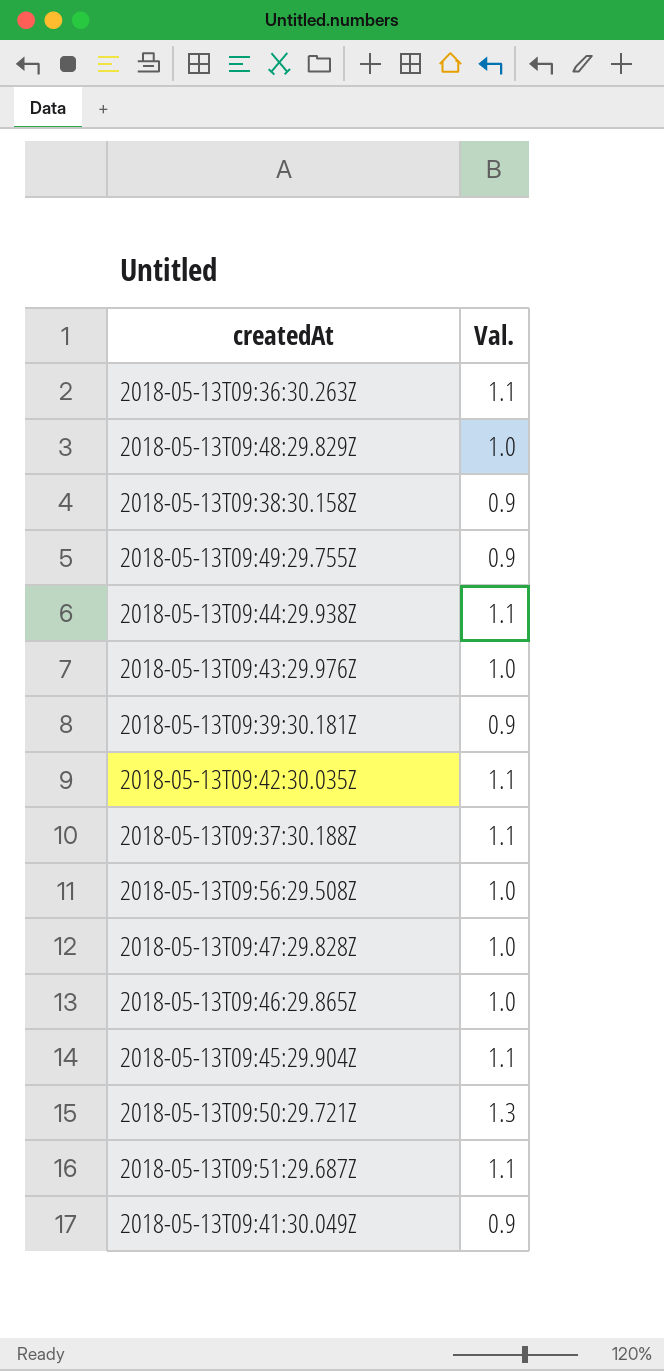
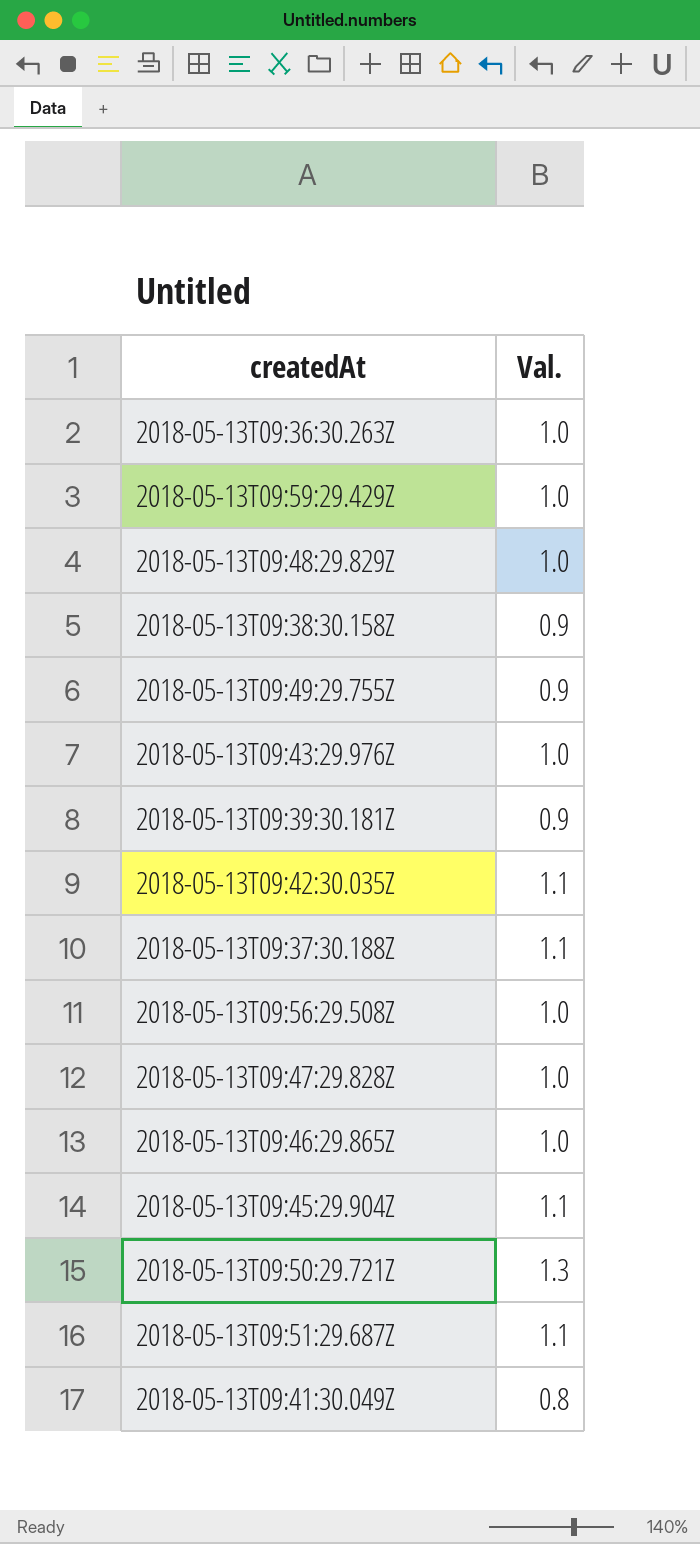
row 2018-05-13T09:44:29.938Z: 1.1 -> none
2018-05-13T09:36:30.263Z | Val.: 1.1 -> 1.0
row 2018-05-13T09:59:29.429Z: none -> 1.0
2018-05-13T09:41:30.049Z | Val.: 0.9 -> 0.8

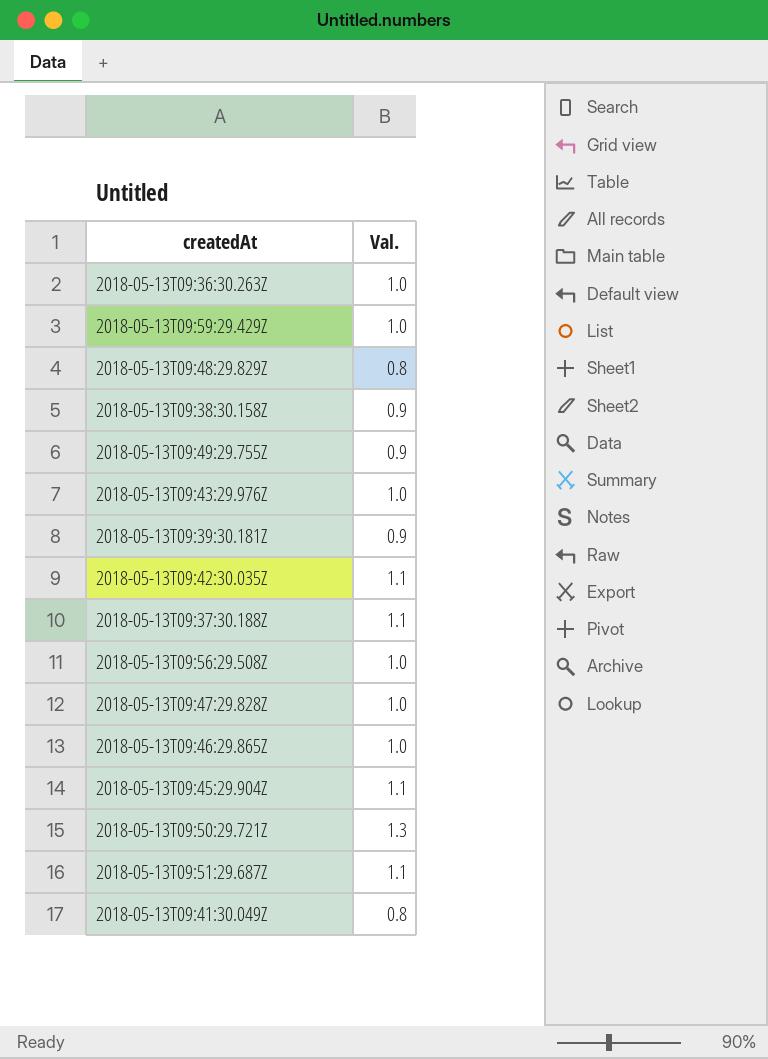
2018-05-13T09:48:29.829Z | Val.: 1.0 -> 0.8

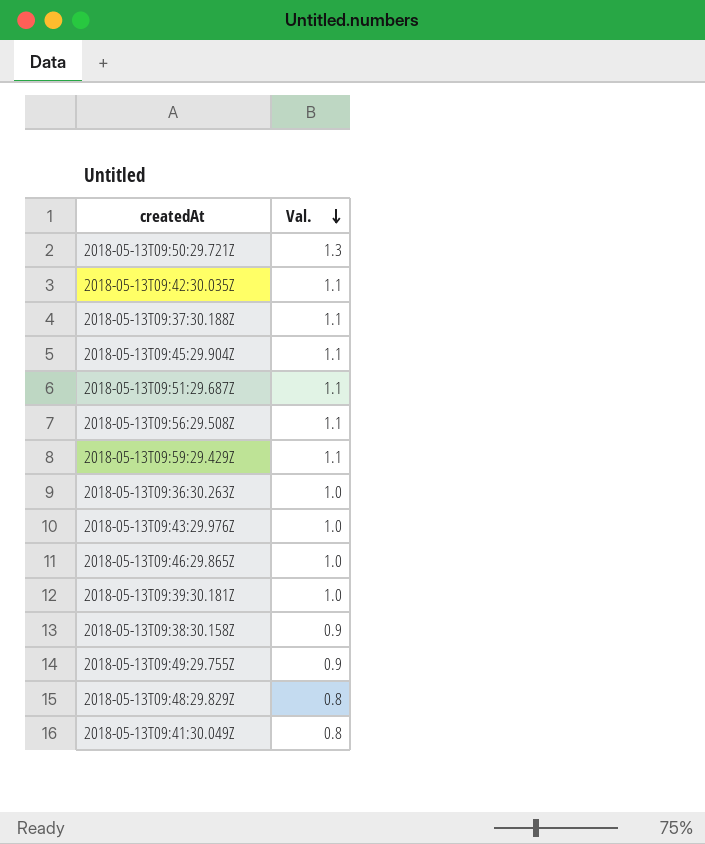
row order: none -> Val. descending
row 2018-05-13T09:47:29.828Z: 1.0 -> none
2018-05-13T09:56:29.508Z | Val.: 1.0 -> 1.1
2018-05-13T09:59:29.429Z | Val.: 1.0 -> 1.1
2018-05-13T09:39:30.181Z | Val.: 0.9 -> 1.0

